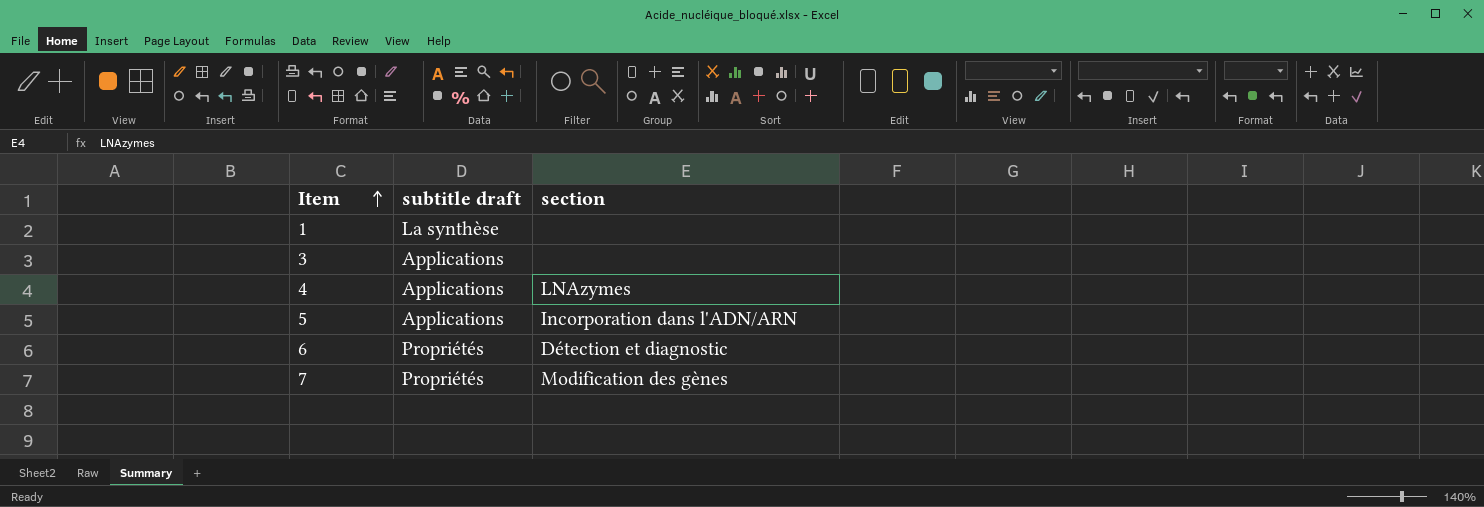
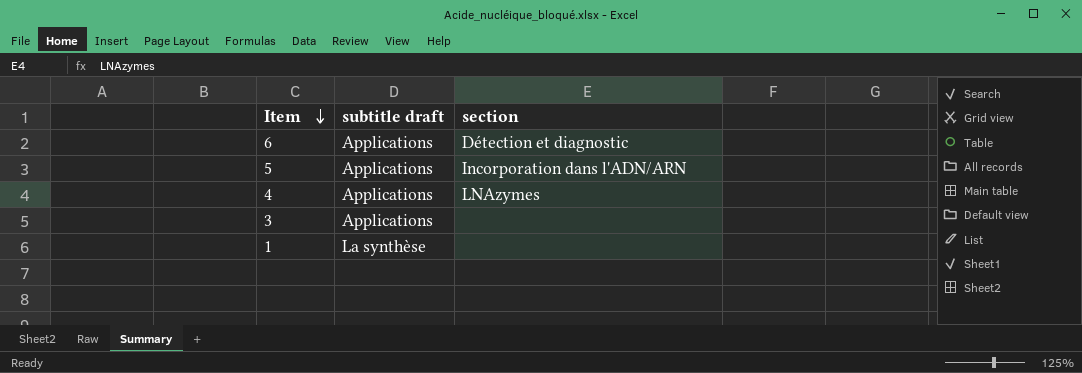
row order: Item ascending -> Item descending
row 7: Propriétés | Modification des gènes -> none
6 | subtitle draft: Propriétés -> Applications

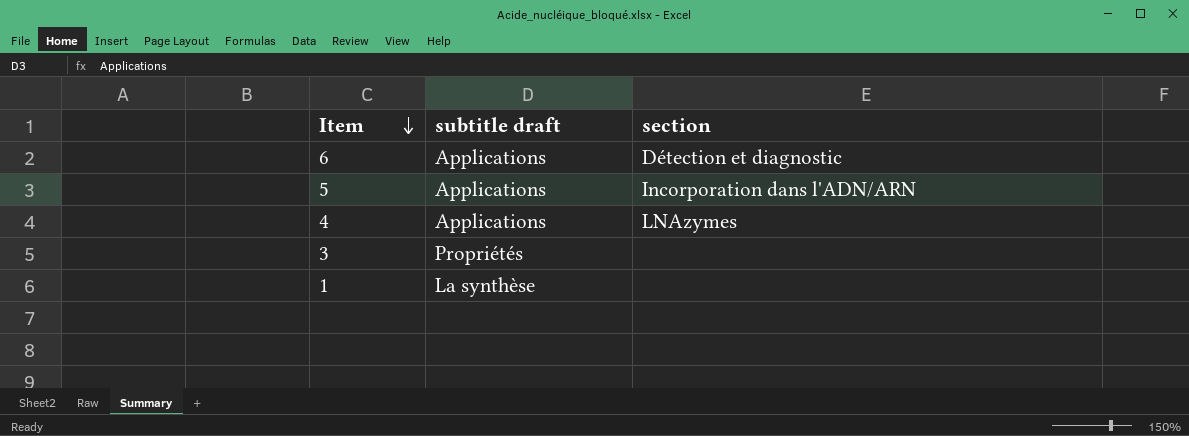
3 | subtitle draft: Applications -> Propriétés

